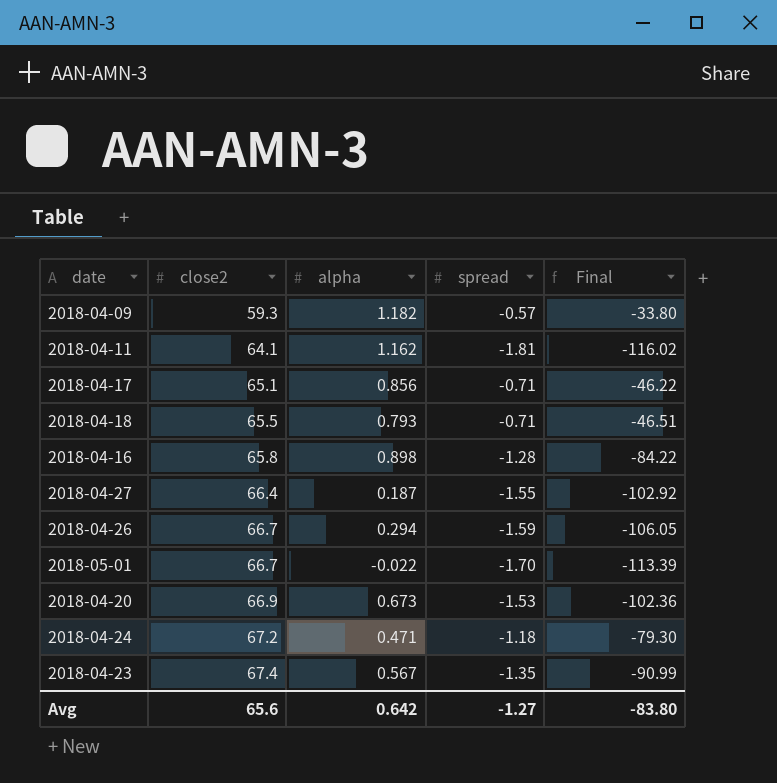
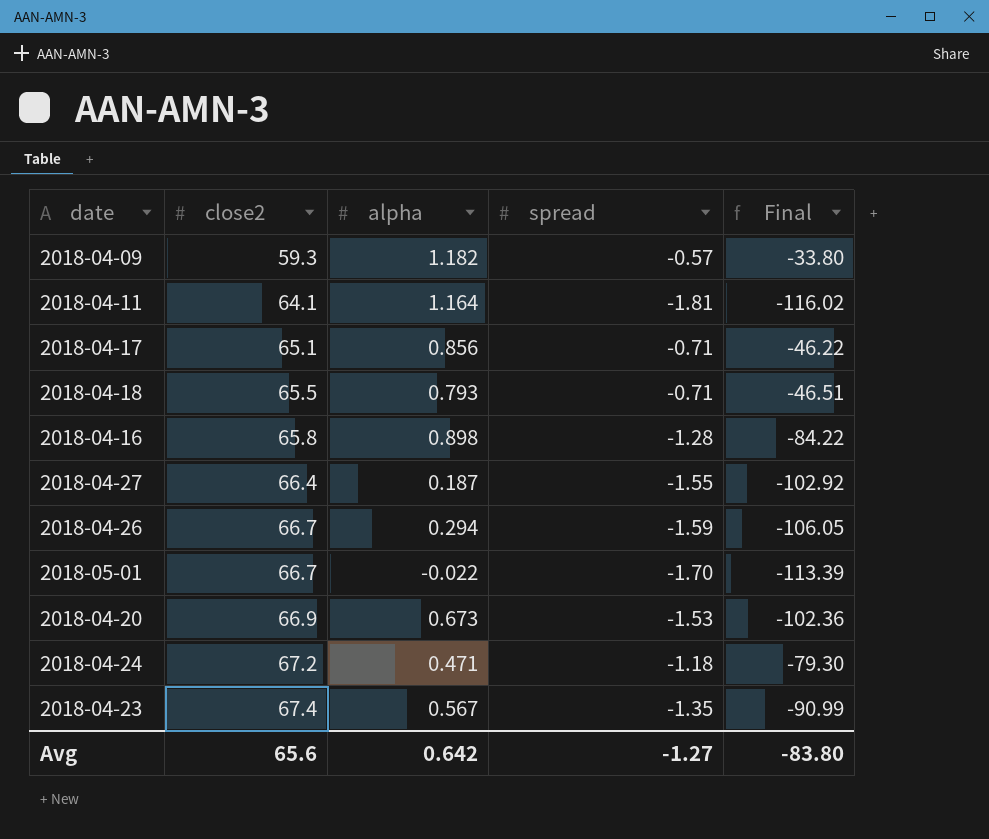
2018-04-11 | alpha: 1.162 -> 1.164

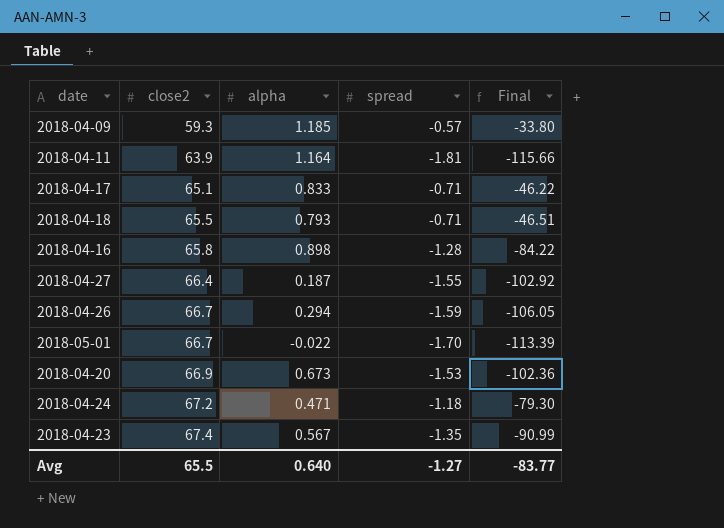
2018-04-09 | alpha: 1.182 -> 1.185
2018-04-11 | close2: 64.1 -> 63.9
2018-04-11 | Final: -116.02 -> -115.66
2018-04-17 | alpha: 0.856 -> 0.833
Avg | close2: 65.6 -> 65.5
Avg | alpha: 0.642 -> 0.640
Avg | Final: -83.80 -> -83.77

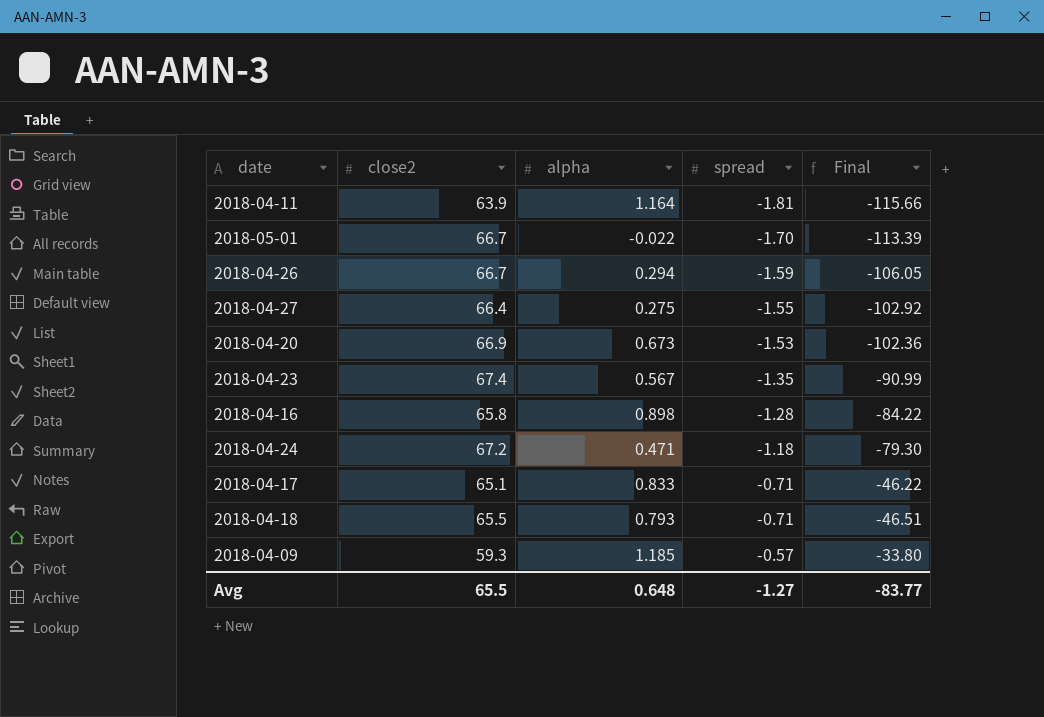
row order: close2 ascending -> spread ascending
2018-04-27 | alpha: 0.187 -> 0.275
Avg | alpha: 0.640 -> 0.648

